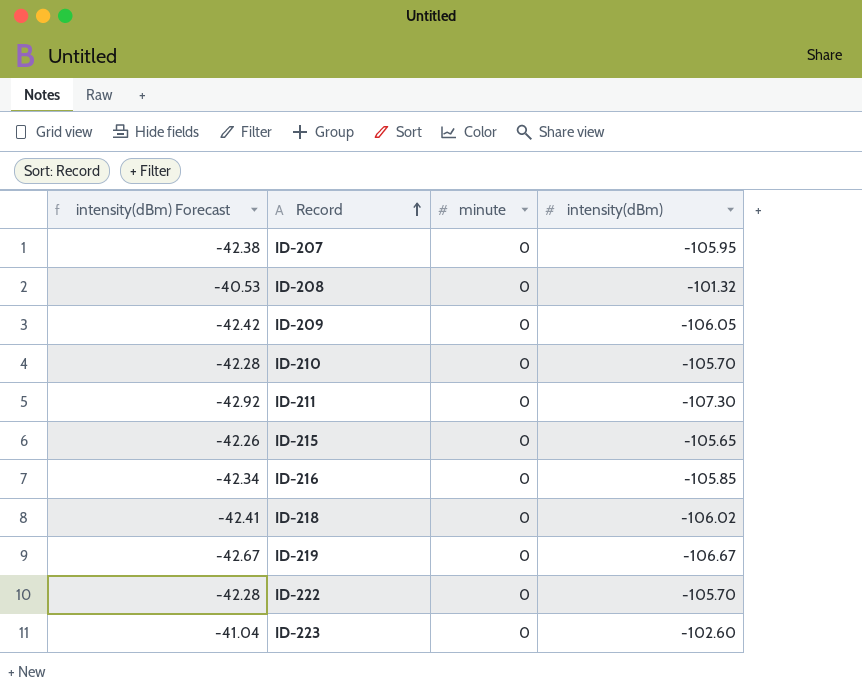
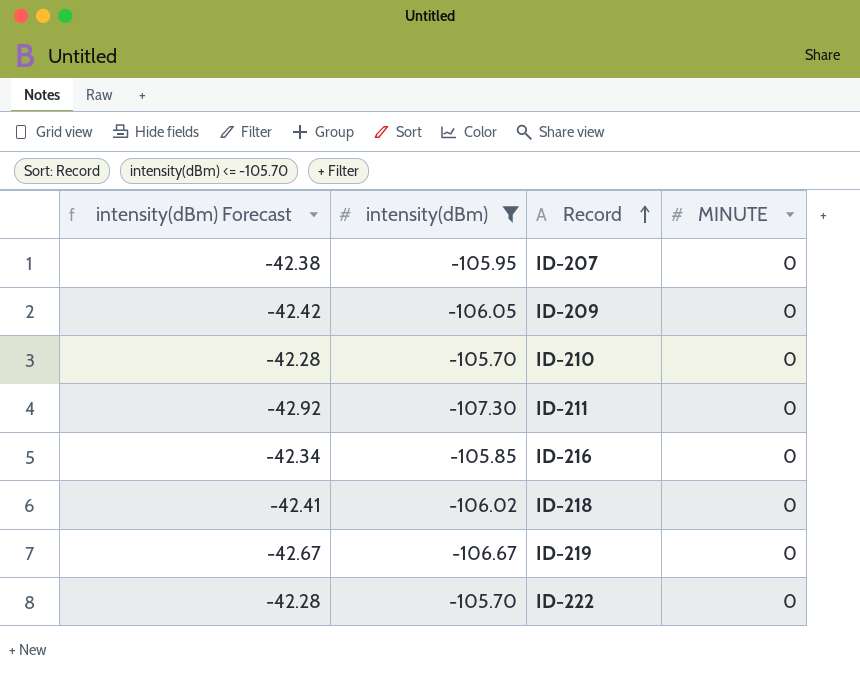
filter: none -> intensity(dBm) <= -105.70
column intensity(dBm) | position: 4 -> 2
column name: minute -> MINUTE

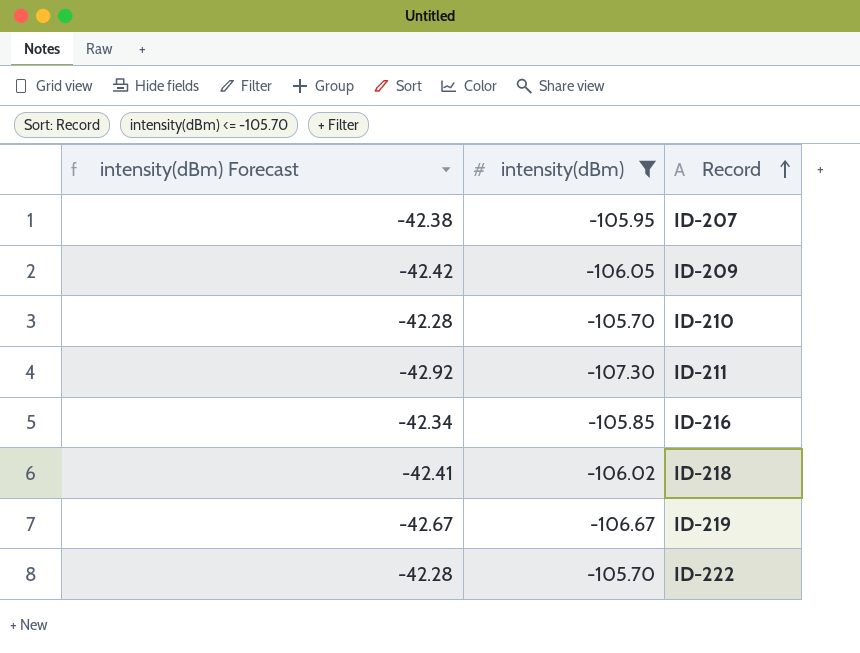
column MINUTE | position: 4 -> none

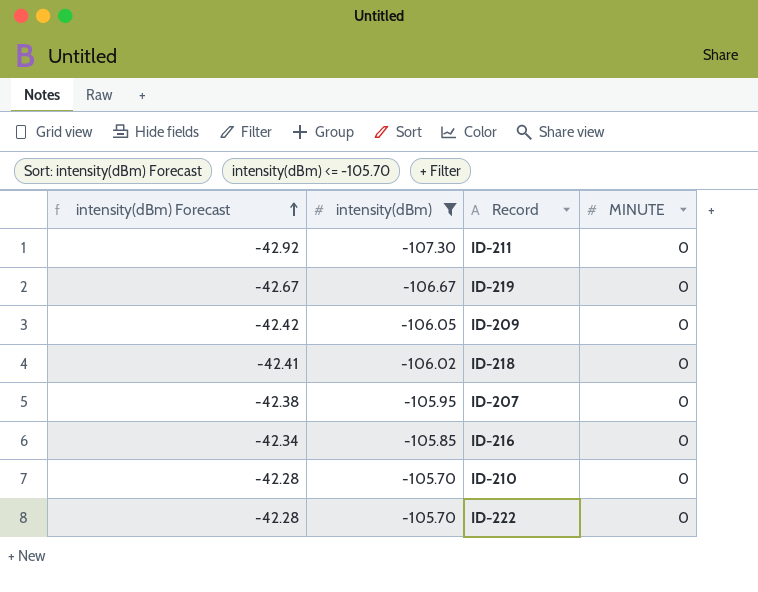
row order: Record ascending -> intensity(dBm) Forecast ascending
column MINUTE | position: none -> 4

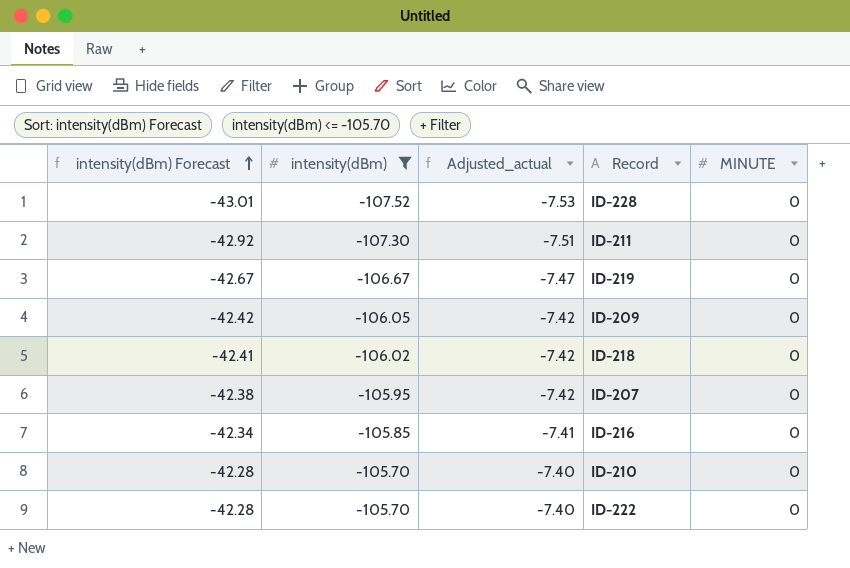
column Adjusted_actual | formula: none -> [intensity(dBm)] * 0.07
row ID-228: none -> -43.01 | -107.52 | -7.53 | 0

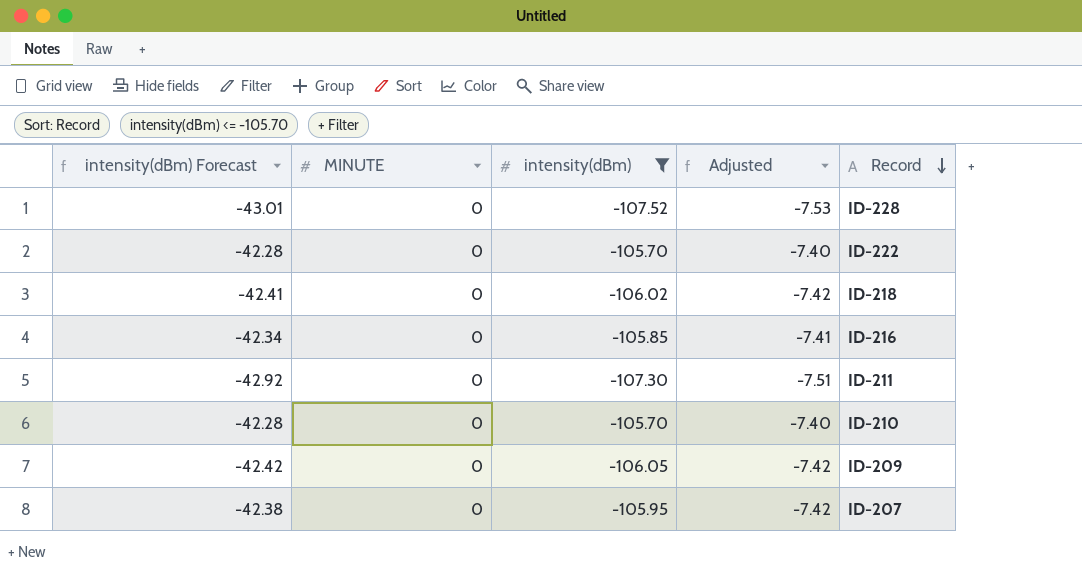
row order: intensity(dBm) Forecast ascending -> Record descending
column MINUTE | position: 5 -> 2
column name: Adjusted_actual -> Adjusted
row ID-219: -42.67 | -106.67 | -7.47 | 0 -> none

